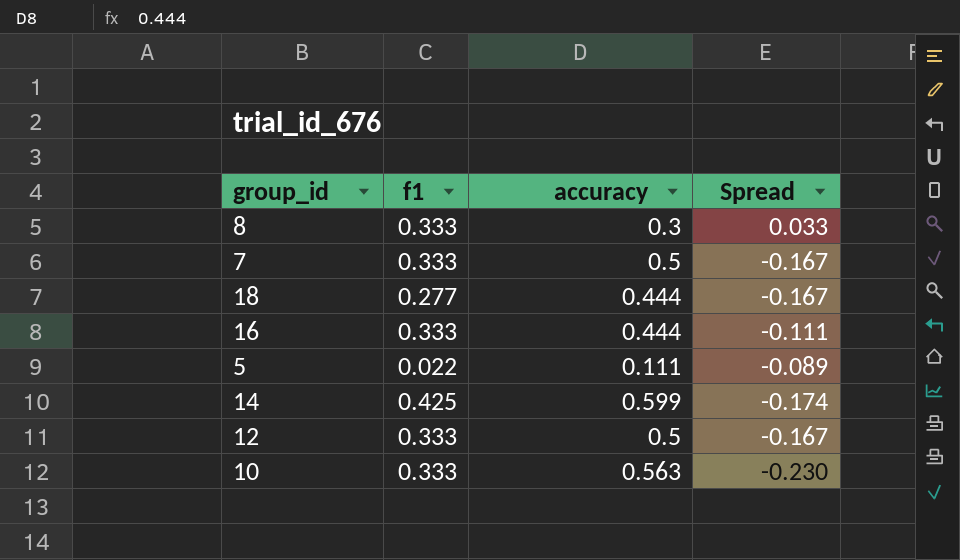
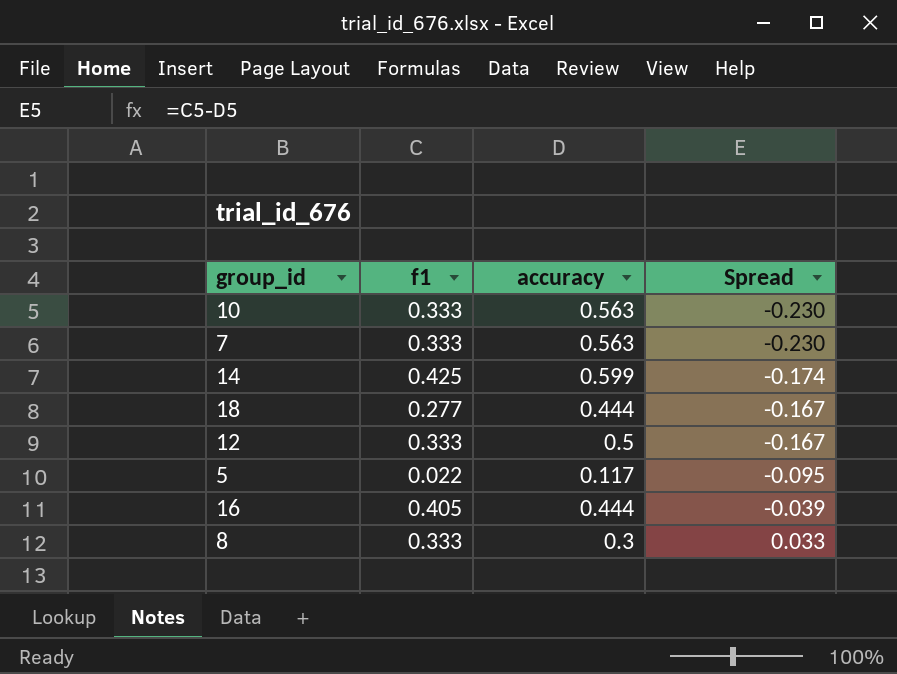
row order: none -> Spread ascending
7 | accuracy: 0.5 -> 0.563
7 | Spread: -0.167 -> -0.230
5 | accuracy: 0.111 -> 0.117
5 | Spread: -0.089 -> -0.095
16 | f1: 0.333 -> 0.405
16 | Spread: -0.111 -> -0.039

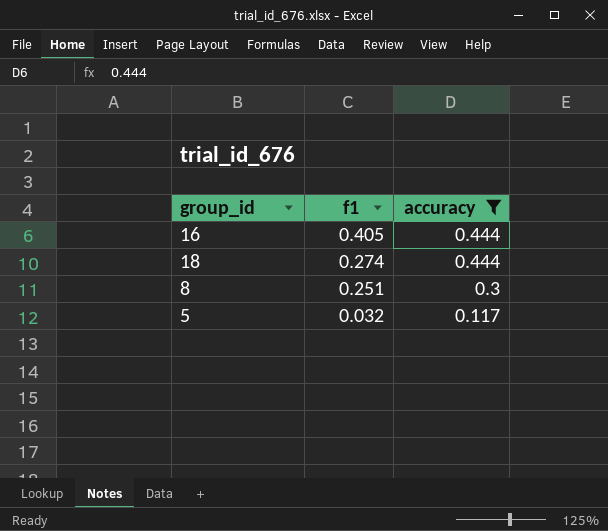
filter: none -> accuracy <= 0.444
row order: Spread ascending -> f1 descending
column Spread | formula: [f1] - [accuracy] -> none
18 | f1: 0.277 -> 0.274
8 | f1: 0.333 -> 0.251
5 | f1: 0.022 -> 0.032

